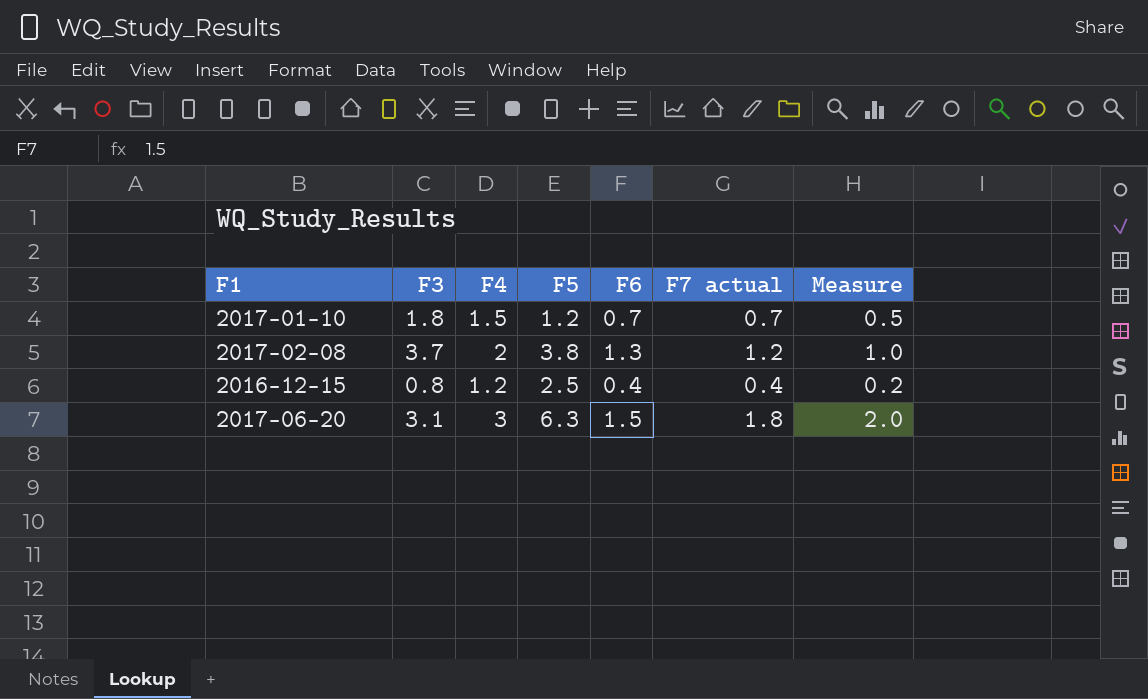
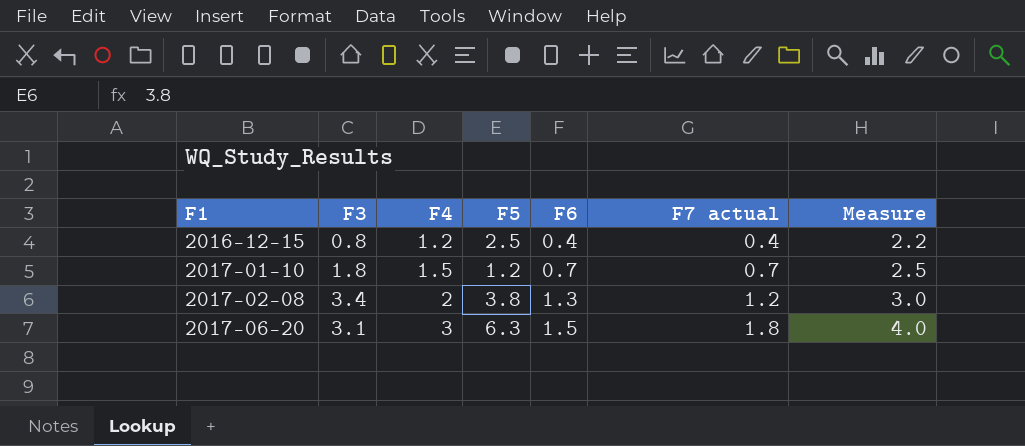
row order: none -> F1 ascending
column Measure | formula: [F4] - 1 -> [F4] + 1
2017-02-08 | F3: 3.7 -> 3.4

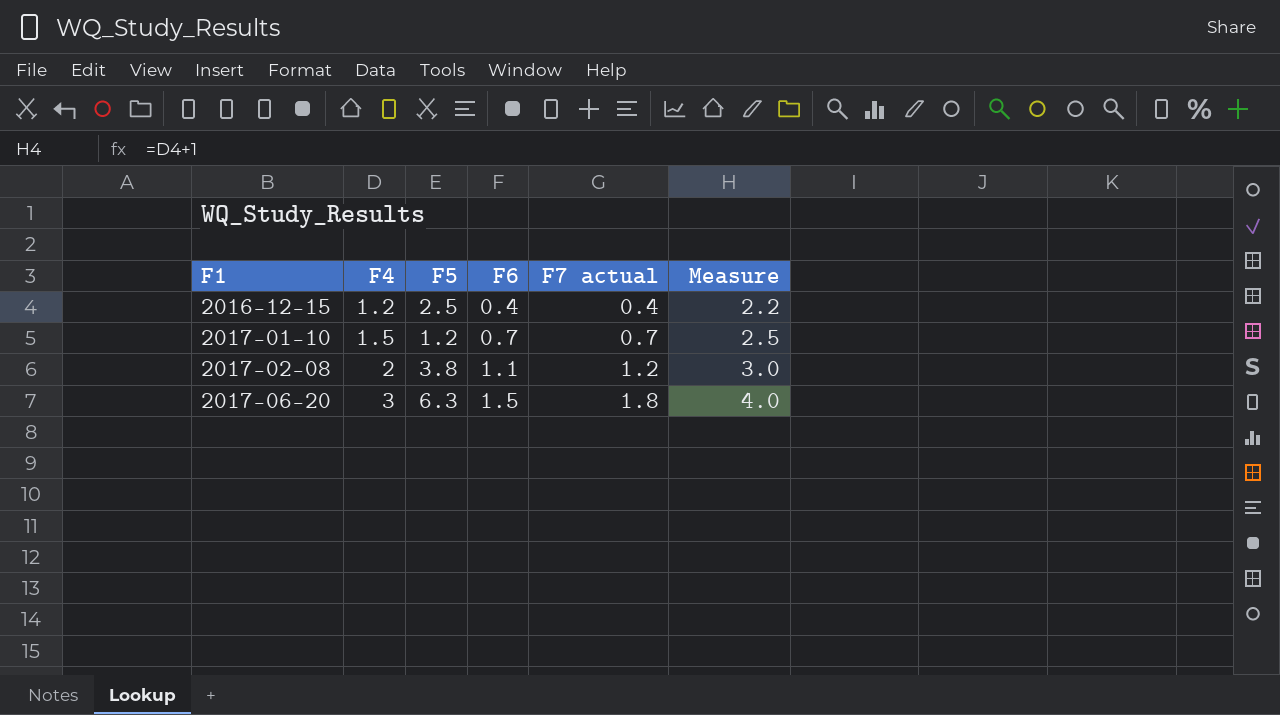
column F3 | position: 2 -> none
2017-02-08 | F6: 1.3 -> 1.1

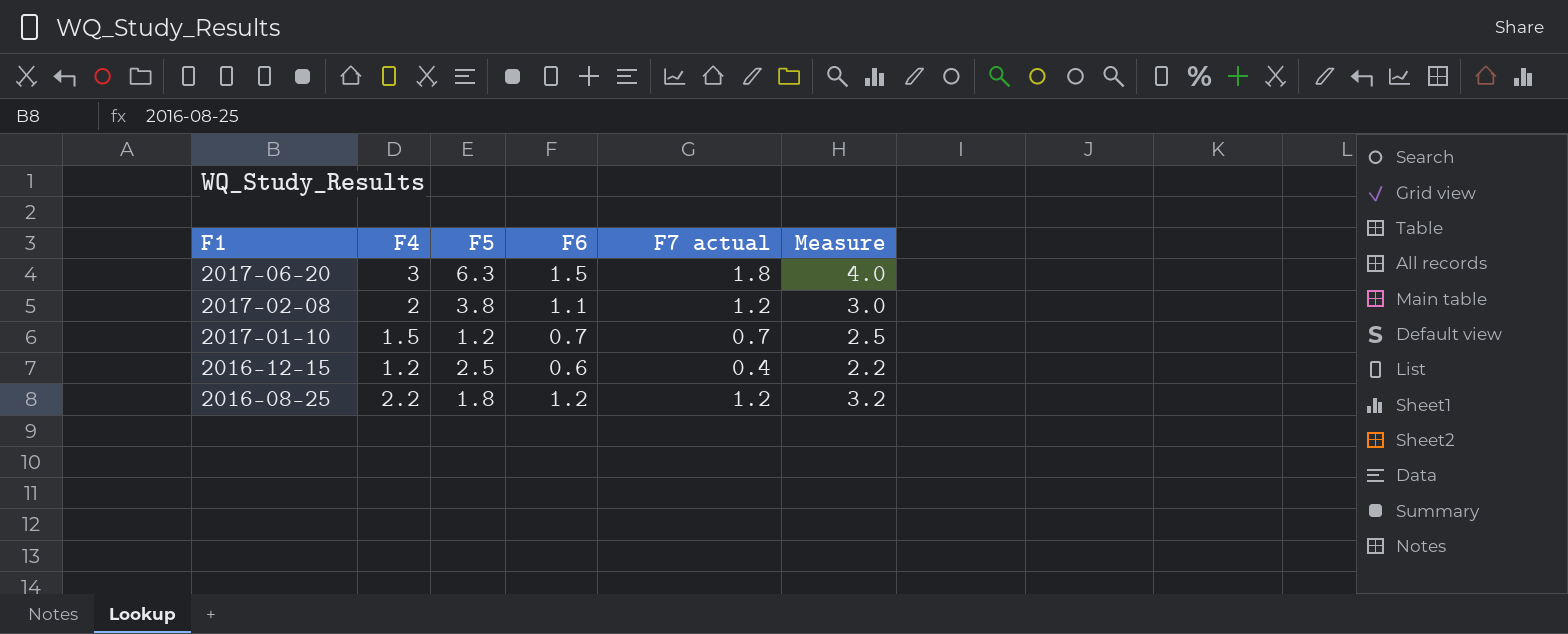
row order: F1 ascending -> F1 descending
2016-12-15 | F6: 0.4 -> 0.6
row 2016-08-25: none -> 2.2 | 1.8 | 1.2 | 1.2 | 3.2

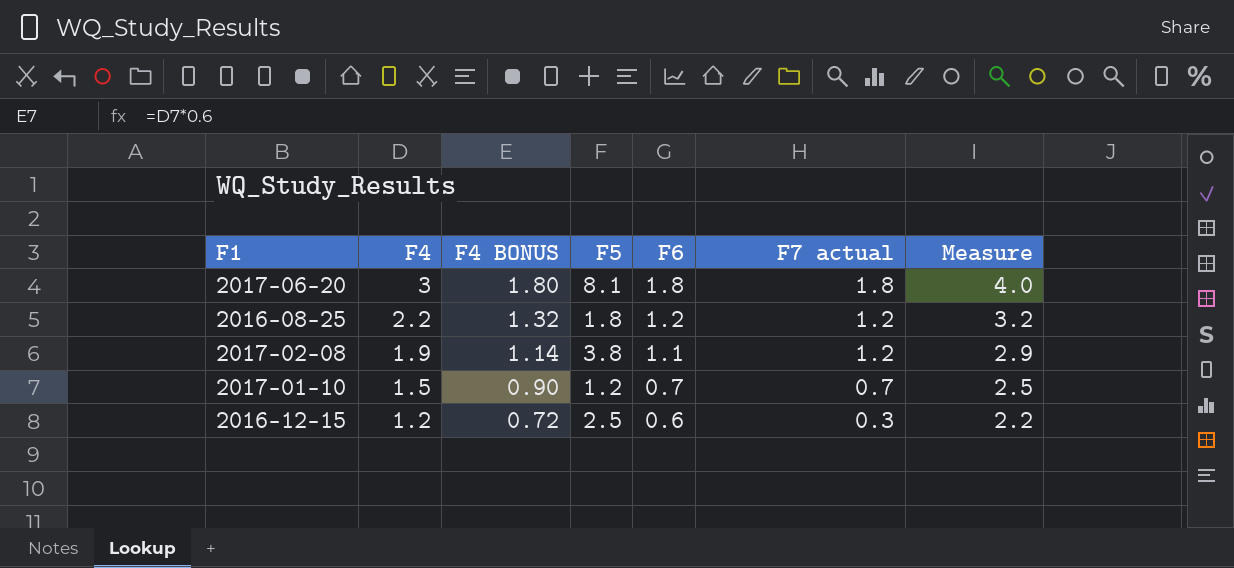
row order: F1 descending -> F4 descending
column F4 BONUS | formula: none -> [F4] * 0.6
2017-06-20 | F5: 6.3 -> 8.1
2017-06-20 | F6: 1.5 -> 1.8
2017-02-08 | F4: 2 -> 1.9
2017-02-08 | Measure: 3.0 -> 2.9
2016-12-15 | F7 actual: 0.4 -> 0.3

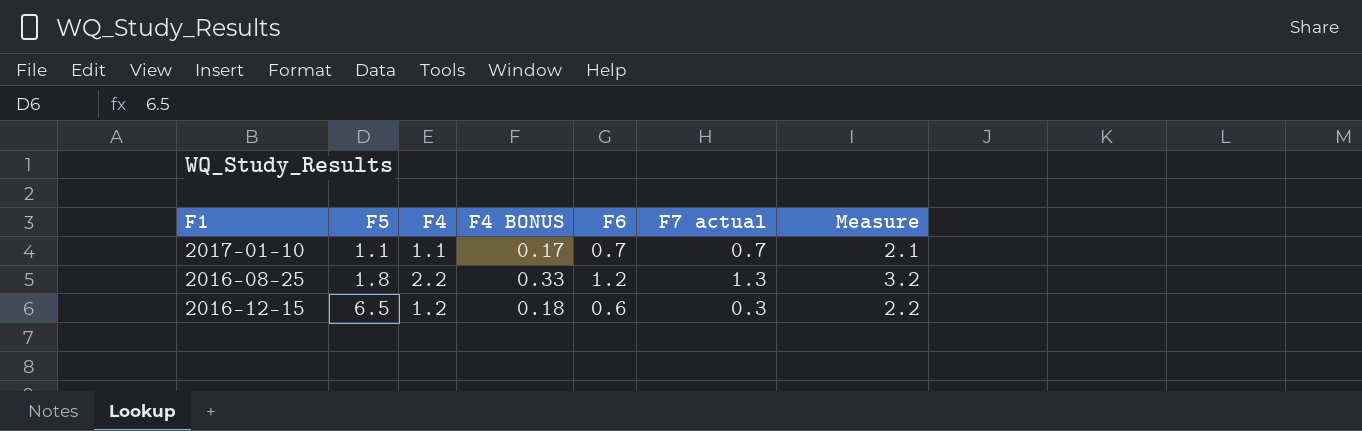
row order: F4 descending -> F5 ascending
column F5 | position: 4 -> 2
column F4 BONUS | formula: [F4] * 0.6 -> [F4] * 0.15
row 2017-06-20: 3 | 1.80 | 8.1 | 1.8 | 1.8 | 4.0 -> none
row 2017-02-08: 1.9 | 1.14 | 3.8 | 1.1 | 1.2 | 2.9 -> none
2017-01-10 | F5: 1.2 -> 1.1
2017-01-10 | F4: 1.5 -> 1.1
2017-01-10 | Measure: 2.5 -> 2.1
2016-08-25 | F7 actual: 1.2 -> 1.3
2016-12-15 | F5: 2.5 -> 6.5

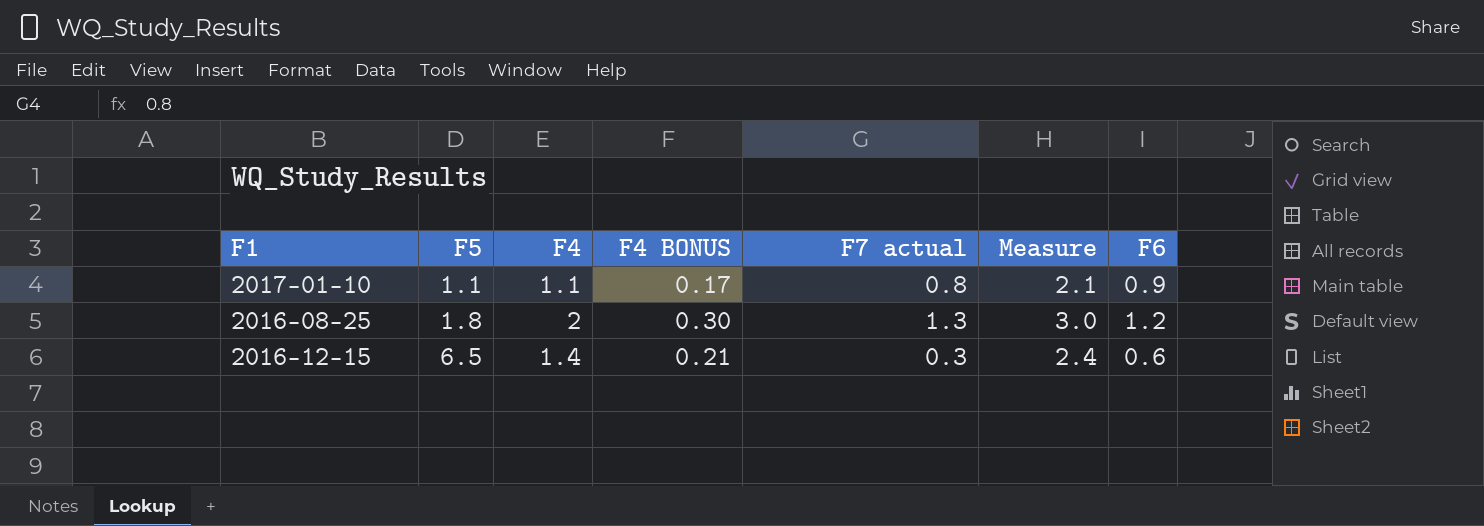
column F6 | position: 5 -> 7
2017-01-10 | F7 actual: 0.7 -> 0.8
2017-01-10 | F6: 0.7 -> 0.9
2016-08-25 | F4: 2.2 -> 2
2016-08-25 | F4 BONUS: 0.33 -> 0.30
2016-08-25 | Measure: 3.2 -> 3.0
2016-12-15 | F4: 1.2 -> 1.4
2016-12-15 | F4 BONUS: 0.18 -> 0.21
2016-12-15 | Measure: 2.2 -> 2.4

